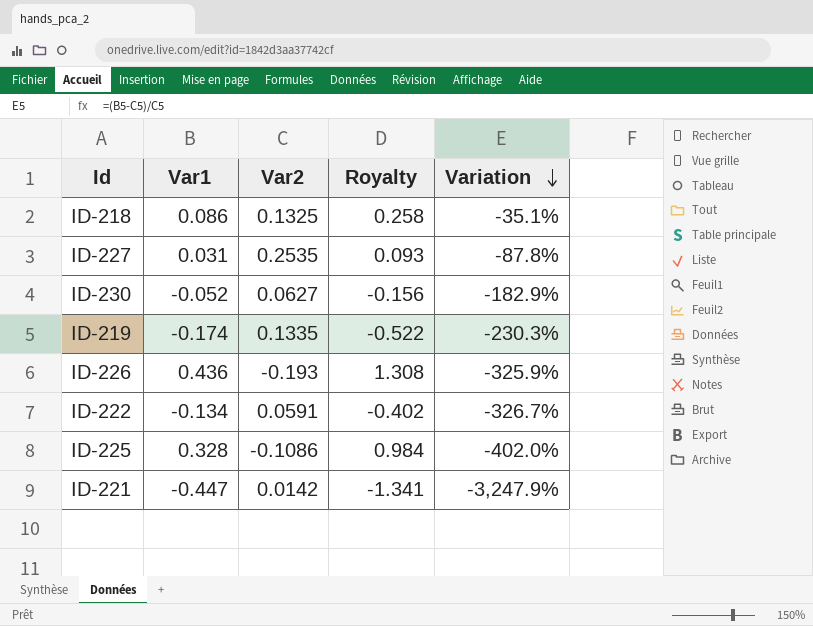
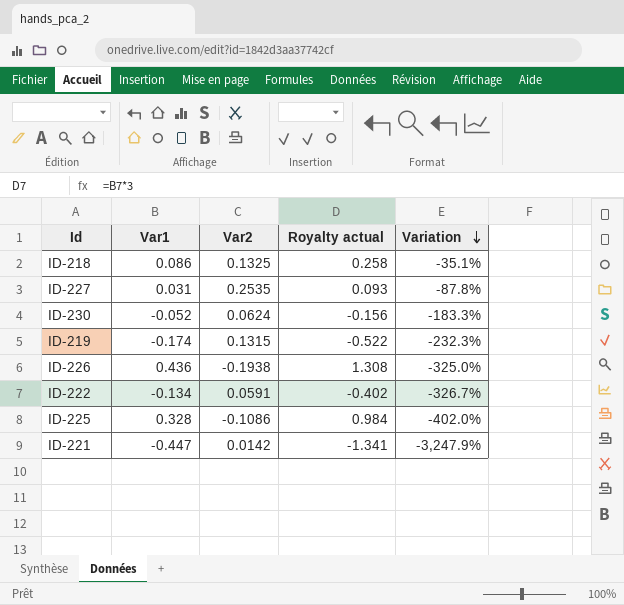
column name: Royalty -> Royalty actual
ID-230 | Var2: 0.0627 -> 0.0624
ID-230 | Variation: -182.9% -> -183.3%
ID-219 | Var2: 0.1335 -> 0.1315
ID-219 | Variation: -230.3% -> -232.3%
ID-226 | Var2: -0.193 -> -0.1938
ID-226 | Variation: -325.9% -> -325.0%

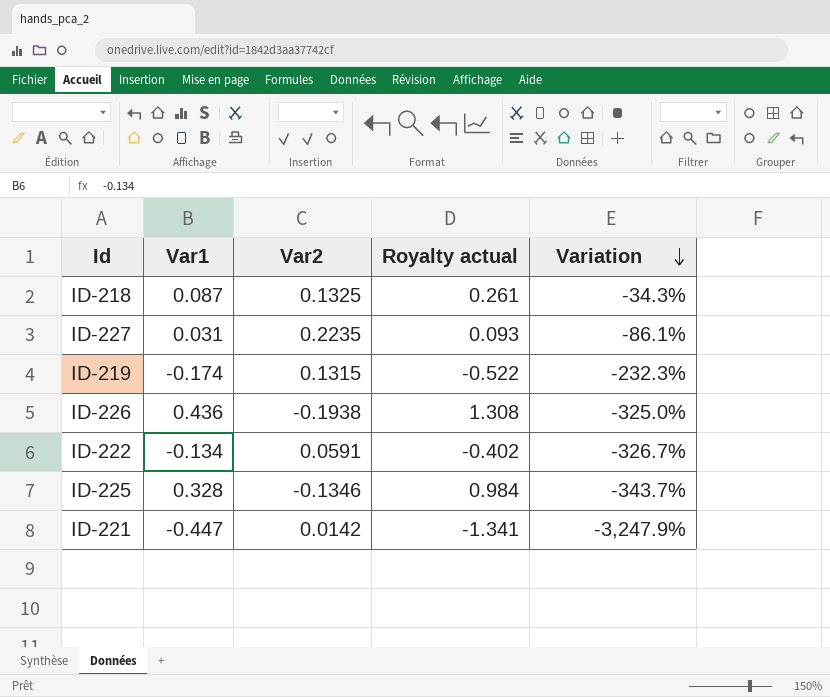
row ID-230: -0.052 | 0.0624 | -0.156 | -183.3% -> none
ID-218 | Var1: 0.086 -> 0.087
ID-218 | Royalty actual: 0.258 -> 0.261
ID-218 | Variation: -35.1% -> -34.3%
ID-227 | Var2: 0.2535 -> 0.2235
ID-227 | Variation: -87.8% -> -86.1%
ID-225 | Var2: -0.1086 -> -0.1346
ID-225 | Variation: -402.0% -> -343.7%

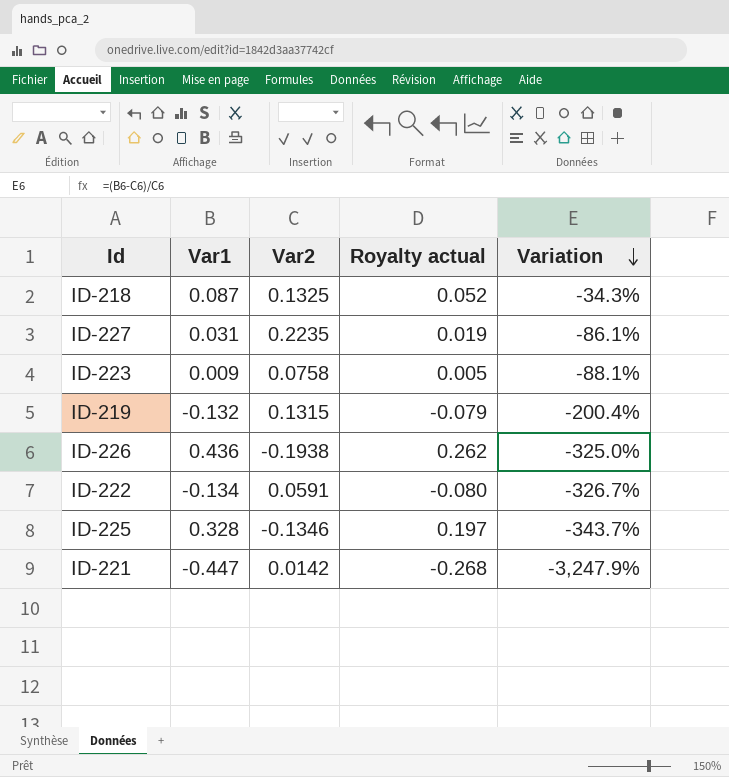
column Royalty actual | formula: [Var1] * 3 -> [Var1] * 0.6
row ID-223: none -> 0.009 | 0.0758 | 0.005 | -88.1%
ID-219 | Var1: -0.174 -> -0.132
ID-219 | Variation: -232.3% -> -200.4%

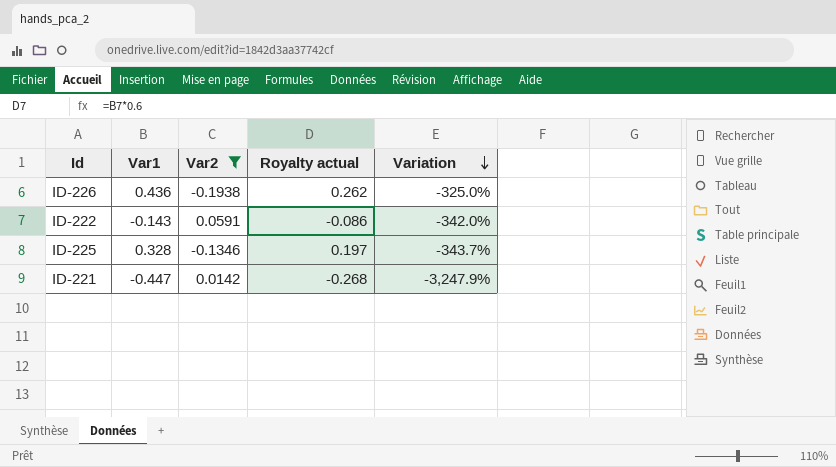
filter: none -> Var2 <= 0.0591
ID-222 | Var1: -0.134 -> -0.143
ID-222 | Royalty actual: -0.080 -> -0.086
ID-222 | Variation: -326.7% -> -342.0%

